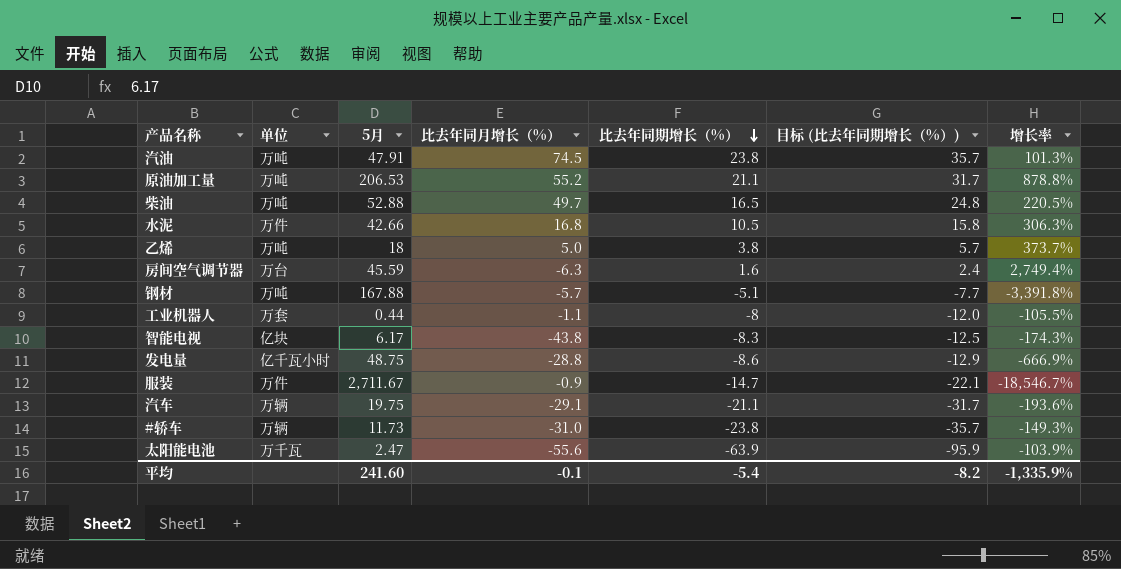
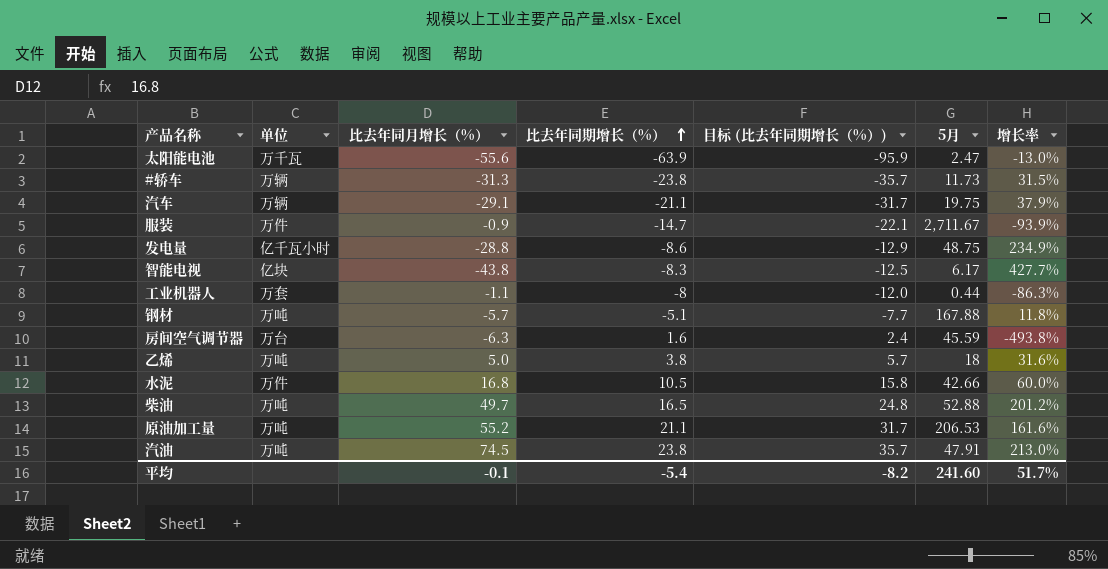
row order: 比去年同期增长（%） descending -> 比去年同期增长（%） ascending
column 5月 | position: 3 -> 6
column 增长率 | formula: ([5月] - [比去年同期增长（%）]) / [比去年同期增长（%）] -> ([比去年同月增长（%）] - [比去年同期增长（%）]) / [比去年同期增长（%）]
#轿车 | 比去年同月增长（%）: -31.0 -> -31.3
平均 | 增长率: -1,335.9% -> 51.7%

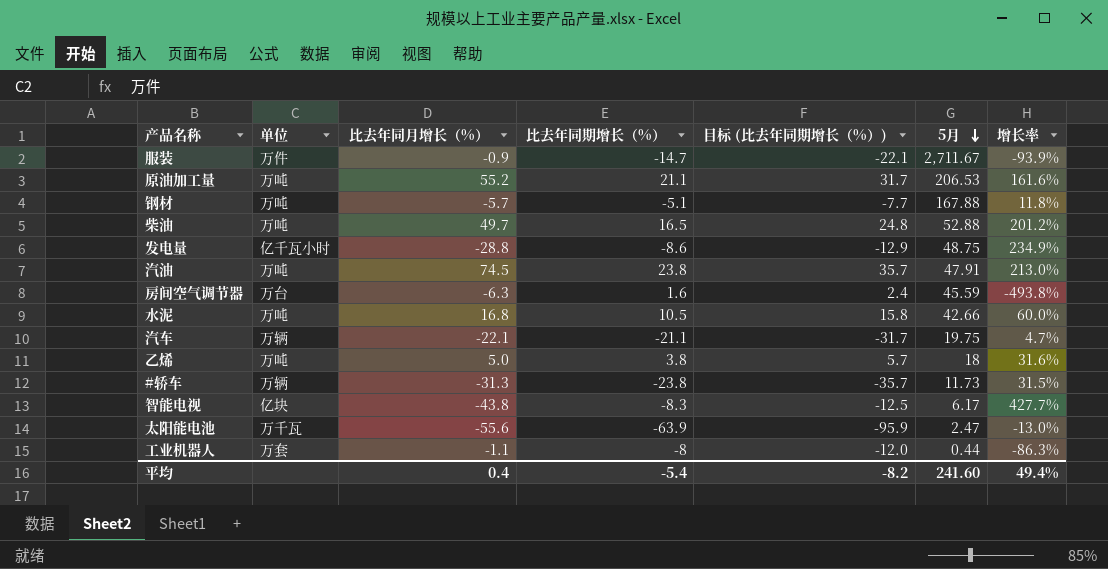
row order: 比去年同期增长（%） ascending -> 5月 descending
水泥 | 单位: 万件 -> 万吨
汽车 | 比去年同月增长（%）: -29.1 -> -22.1
汽车 | 增长率: 37.9% -> 4.7%
平均 | 比去年同月增长（%）: -0.1 -> 0.4
平均 | 增长率: 51.7% -> 49.4%

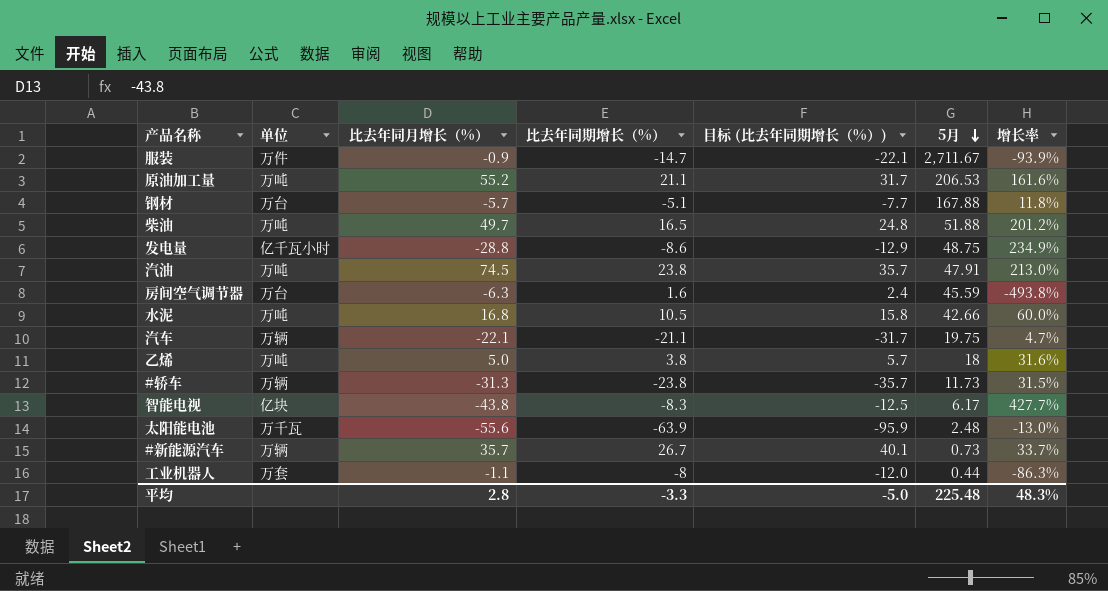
钢材 | 单位: 万吨 -> 万台
柴油 | 5月: 52.88 -> 51.88
太阳能电池 | 5月: 2.47 -> 2.48
row #新能源汽车: none -> 万辆 | 35.7 | 26.7 | 40.1 | 0.73 | 33.7%
平均 | 比去年同月增长（%）: 0.4 -> 2.8
平均 | 比去年同期增长（%）: -5.4 -> -3.3
平均 | 目标 (比去年同期增长（%）): -8.2 -> -5.0
平均 | 5月: 241.60 -> 225.48
平均 | 增长率: 49.4% -> 48.3%

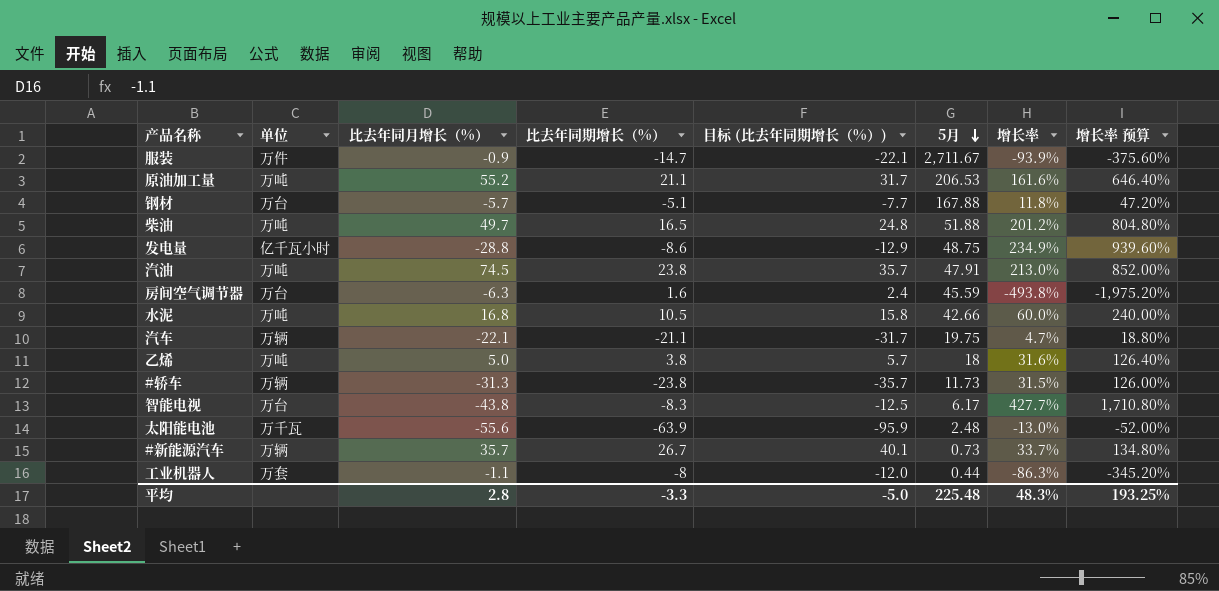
column 增长率 预算 | formula: none -> [增长率] * 4
智能电视 | 单位: 亿块 -> 万台

